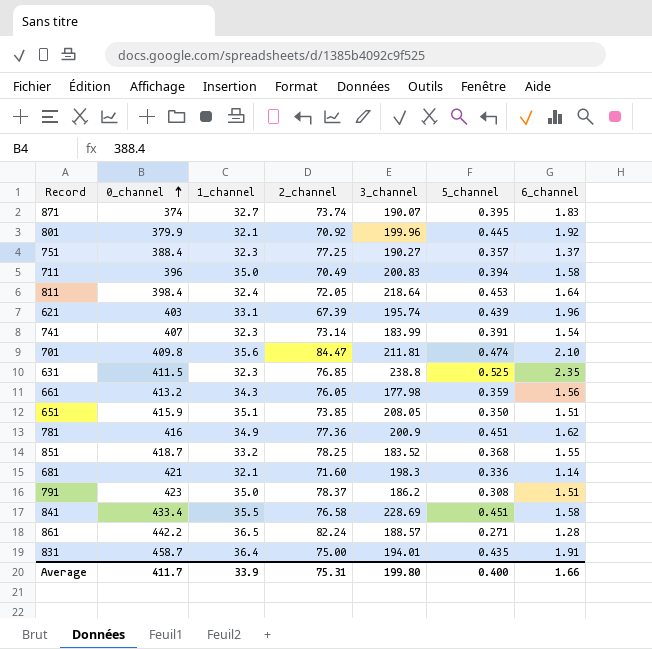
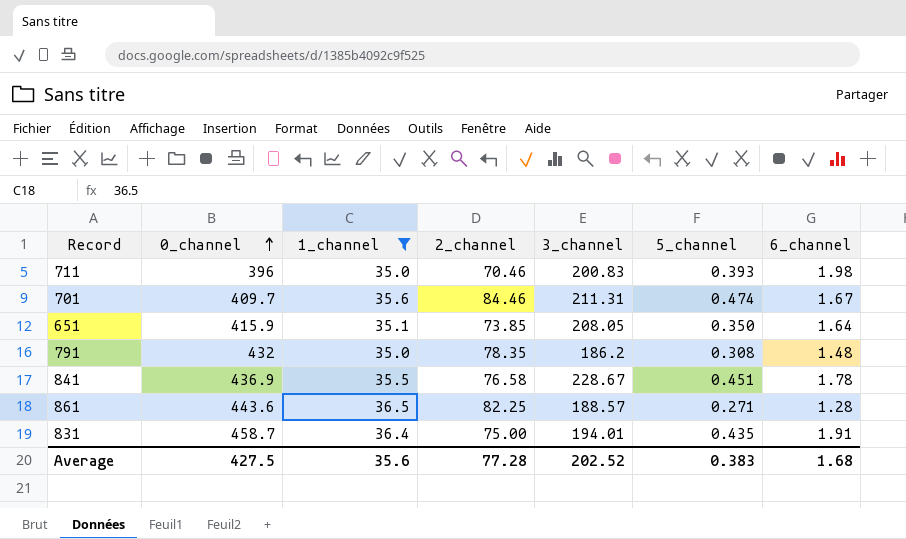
filter: none -> 1_channel >= 35.0
711 | 2_channel: 70.49 -> 70.46
711 | 5_channel: 0.394 -> 0.393
711 | 6_channel: 1.58 -> 1.98
701 | 0_channel: 409.8 -> 409.7
701 | 2_channel: 84.47 -> 84.46
701 | 3_channel: 211.81 -> 211.31
701 | 6_channel: 2.10 -> 1.67
651 | 6_channel: 1.51 -> 1.64
791 | 0_channel: 423 -> 432
791 | 2_channel: 78.37 -> 78.35
791 | 6_channel: 1.51 -> 1.48
841 | 0_channel: 433.4 -> 436.9
841 | 3_channel: 228.69 -> 228.67
841 | 6_channel: 1.58 -> 1.78
861 | 0_channel: 442.2 -> 443.6
861 | 2_channel: 82.24 -> 82.25
Average | 0_channel: 411.7 -> 427.5
Average | 1_channel: 33.9 -> 35.6
Average | 2_channel: 75.31 -> 77.28
Average | 3_channel: 199.80 -> 202.52
Average | 5_channel: 0.400 -> 0.383
Average | 6_channel: 1.66 -> 1.68

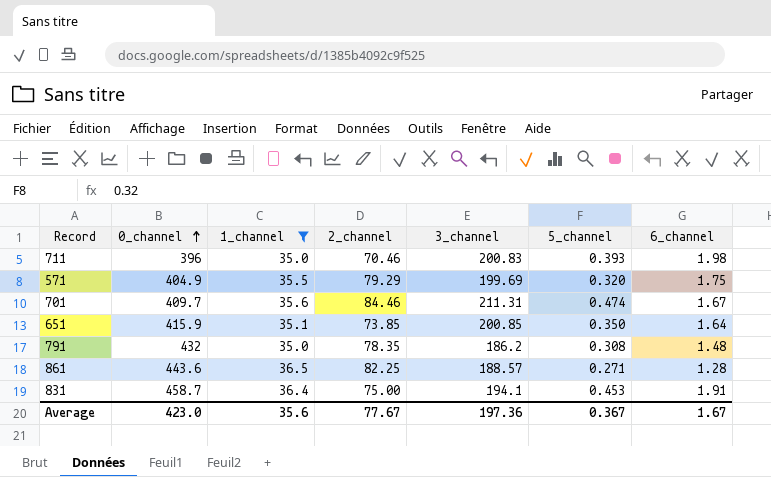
row 841: 436.9 | 35.5 | 76.58 | 228.67 | 0.451 | 1.78 -> none
row 571: none -> 404.9 | 35.5 | 79.29 | 199.69 | 0.320 | 1.75
651 | 3_channel: 208.05 -> 200.85
831 | 3_channel: 194.01 -> 194.1
831 | 5_channel: 0.435 -> 0.453
Average | 0_channel: 427.5 -> 423.0
Average | 2_channel: 77.28 -> 77.67
Average | 3_channel: 202.52 -> 197.36
Average | 5_channel: 0.383 -> 0.367
Average | 6_channel: 1.68 -> 1.67

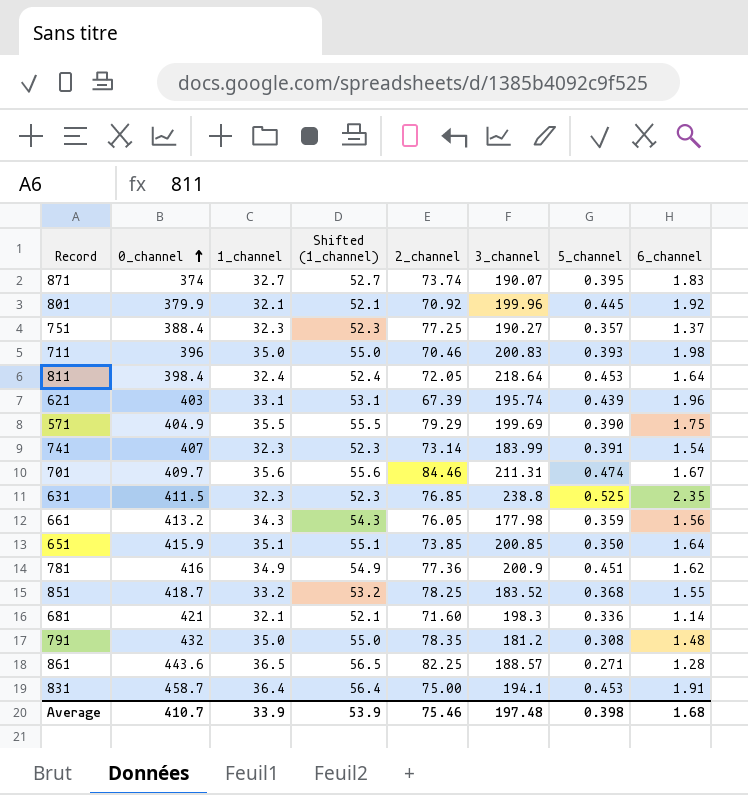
filter: 1_channel >= 35.0 -> none
column Shifted (1_channel) | formula: none -> [1_channel] + 20
571 | 5_channel: 0.320 -> 0.390
791 | 3_channel: 186.2 -> 181.2
Average | 0_channel: 423.0 -> 410.7
Average | 1_channel: 35.6 -> 33.9
Average | 2_channel: 77.67 -> 75.46
Average | 3_channel: 197.36 -> 197.48
Average | 5_channel: 0.367 -> 0.398
Average | 6_channel: 1.67 -> 1.68

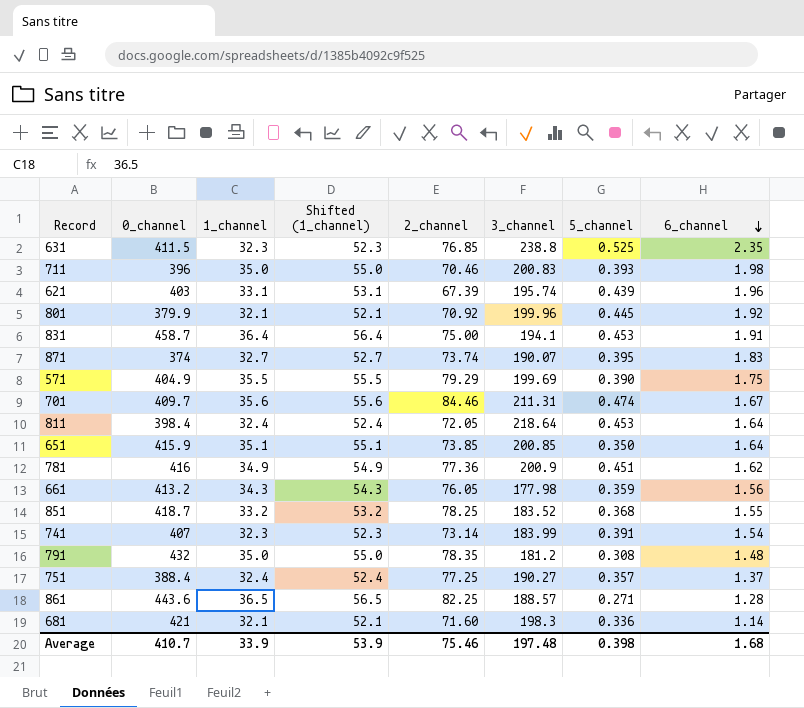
row order: 0_channel ascending -> 6_channel descending
751 | 1_channel: 32.3 -> 32.4
751 | Shifted (1_channel): 52.3 -> 52.4

